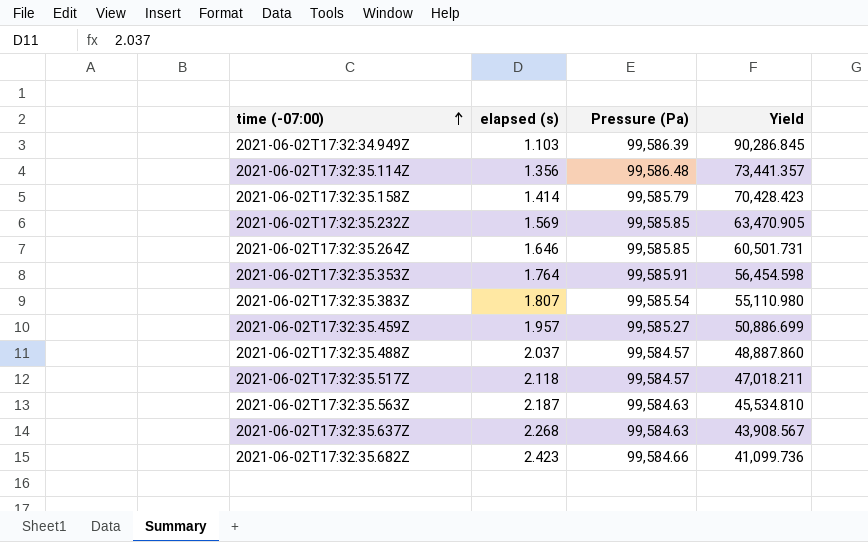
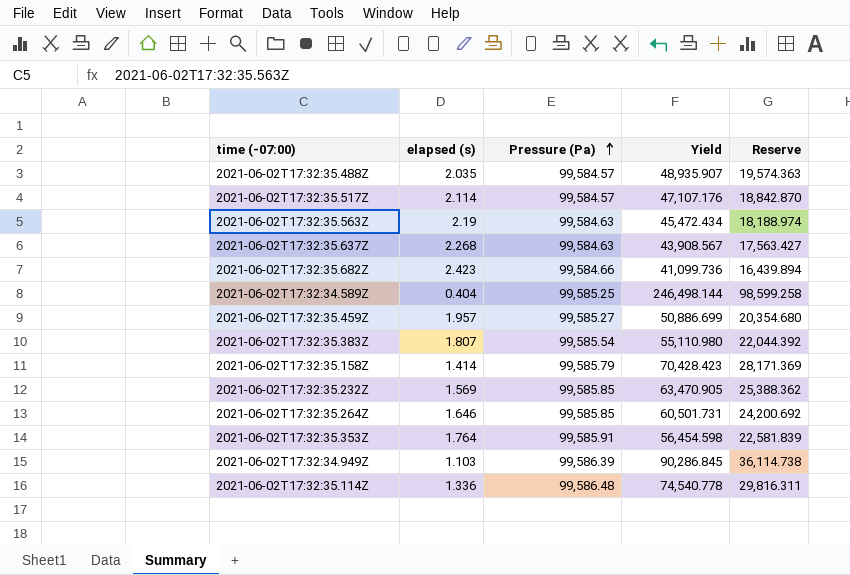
row order: time (-07:00) ascending -> Pressure (Pa) ascending
column Reserve | formula: none -> [Yield] * 0.4
2021-06-02T17:32:35.488Z | elapsed (s): 2.037 -> 2.035
2021-06-02T17:32:35.488Z | Yield: 48,887.860 -> 48,935.907
2021-06-02T17:32:35.517Z | elapsed (s): 2.118 -> 2.114
2021-06-02T17:32:35.517Z | Yield: 47,018.211 -> 47,107.176
2021-06-02T17:32:35.563Z | elapsed (s): 2.187 -> 2.19
2021-06-02T17:32:35.563Z | Yield: 45,534.810 -> 45,472.434
row 2021-06-02T17:32:34.589Z: none -> 0.404 | 99,585.25 | 246,498.144 | 98,599.258
2021-06-02T17:32:35.114Z | elapsed (s): 1.356 -> 1.336
2021-06-02T17:32:35.114Z | Yield: 73,441.357 -> 74,540.778

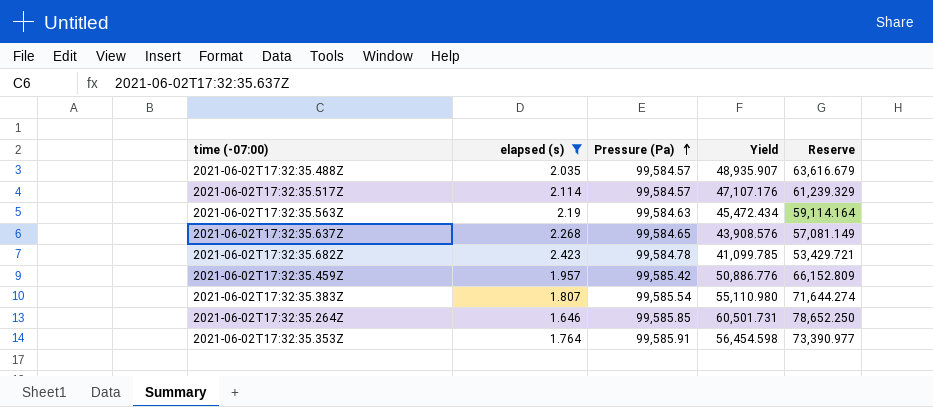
filter: none -> elapsed (s) >= 1.646
column Reserve | formula: [Yield] * 0.4 -> [Yield] * 1.3
2021-06-02T17:32:35.637Z | Pressure (Pa): 99,584.63 -> 99,584.65
2021-06-02T17:32:35.637Z | Yield: 43,908.567 -> 43,908.576
2021-06-02T17:32:35.682Z | Pressure (Pa): 99,584.66 -> 99,584.78
2021-06-02T17:32:35.682Z | Yield: 41,099.736 -> 41,099.785
2021-06-02T17:32:35.459Z | Pressure (Pa): 99,585.27 -> 99,585.42
2021-06-02T17:32:35.459Z | Yield: 50,886.699 -> 50,886.776

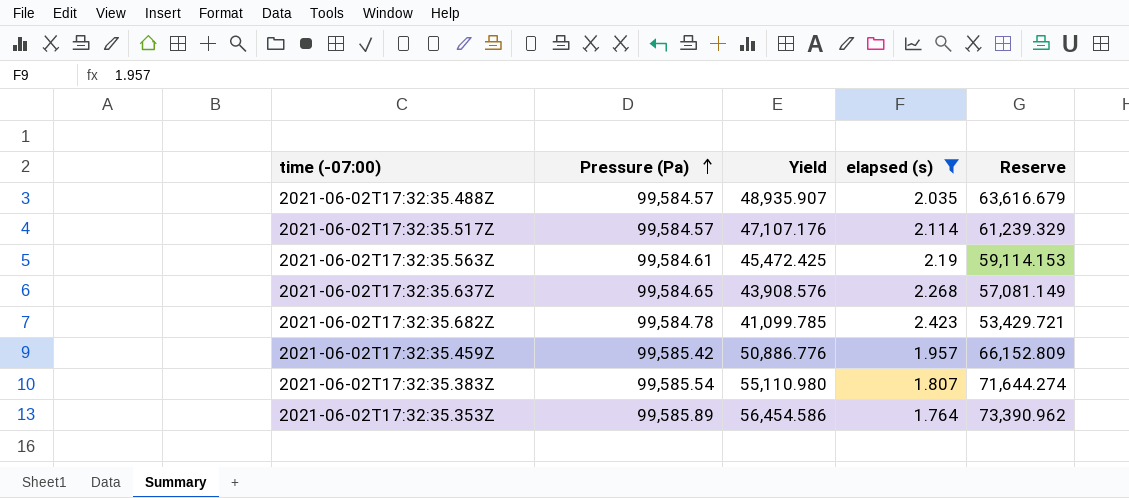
column elapsed (s) | position: 2 -> 4
row 2021-06-02T17:32:35.264Z: 1.646 | 99,585.85 | 60,501.731 | 78,652.250 -> none
2021-06-02T17:32:35.563Z | Pressure (Pa): 99,584.63 -> 99,584.61
2021-06-02T17:32:35.563Z | Yield: 45,472.434 -> 45,472.425
2021-06-02T17:32:35.563Z | Reserve: 59,114.164 -> 59,114.153
2021-06-02T17:32:35.353Z | Pressure (Pa): 99,585.91 -> 99,585.89
2021-06-02T17:32:35.353Z | Yield: 56,454.598 -> 56,454.586
2021-06-02T17:32:35.353Z | Reserve: 73,390.977 -> 73,390.962

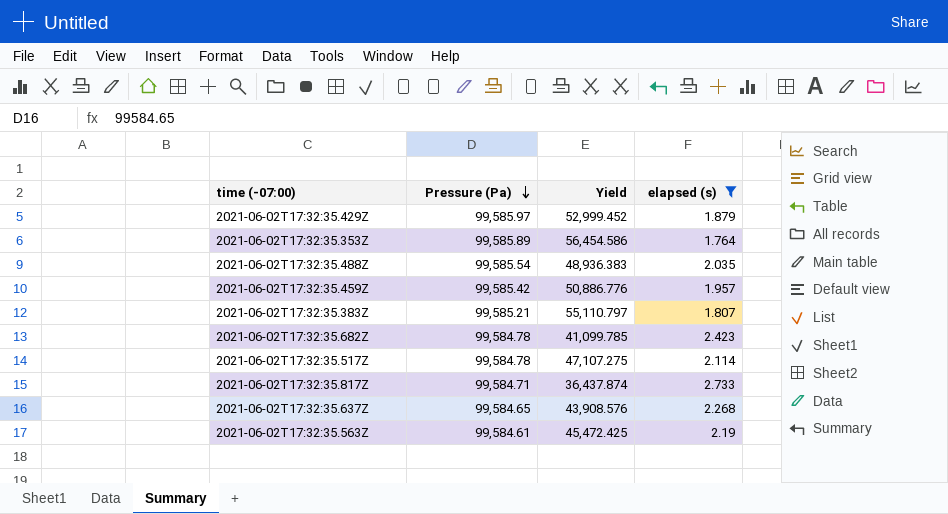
row order: Pressure (Pa) ascending -> Pressure (Pa) descending
column Reserve | formula: [Yield] * 1.3 -> none
row 2021-06-02T17:32:35.429Z: none -> 99,585.97 | 52,999.452 | 1.879
2021-06-02T17:32:35.488Z | Pressure (Pa): 99,584.57 -> 99,585.54
2021-06-02T17:32:35.488Z | Yield: 48,935.907 -> 48,936.383
2021-06-02T17:32:35.383Z | Pressure (Pa): 99,585.54 -> 99,585.21
2021-06-02T17:32:35.383Z | Yield: 55,110.980 -> 55,110.797
2021-06-02T17:32:35.517Z | Pressure (Pa): 99,584.57 -> 99,584.78
2021-06-02T17:32:35.517Z | Yield: 47,107.176 -> 47,107.275
row 2021-06-02T17:32:35.817Z: none -> 99,584.71 | 36,437.874 | 2.733

